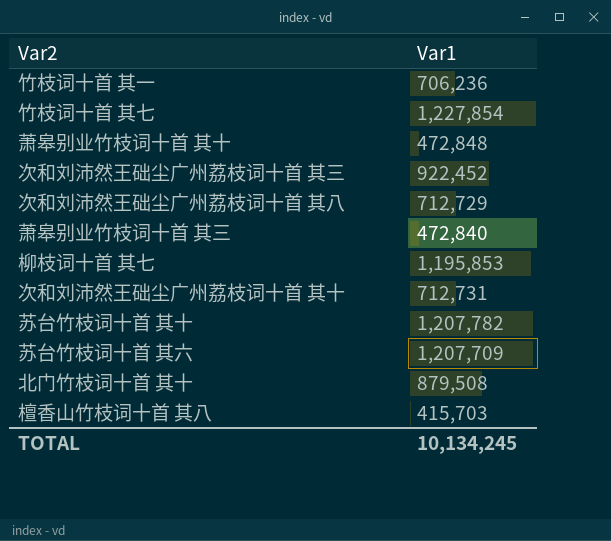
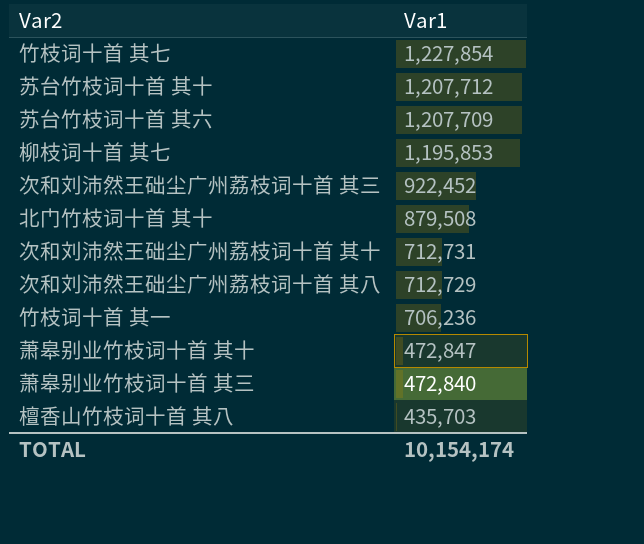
row order: none -> Var1 descending
苏台竹枝词十首 其十 | Var1: 1,207,782 -> 1,207,712
萧皋别业竹枝词十首 其十 | Var1: 472,848 -> 472,847
檀香山竹枝词十首 其八 | Var1: 415,703 -> 435,703
TOTAL | Var1: 10,134,245 -> 10,154,174

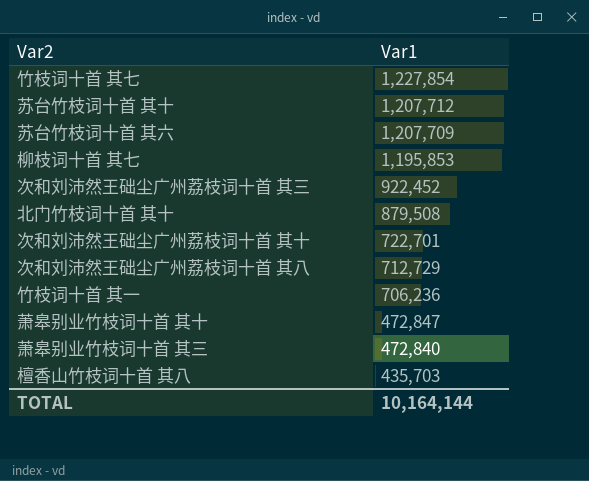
次和刘沛然王础尘广州荔枝词十首 其十 | Var1: 712,731 -> 722,701
TOTAL | Var1: 10,154,174 -> 10,164,144

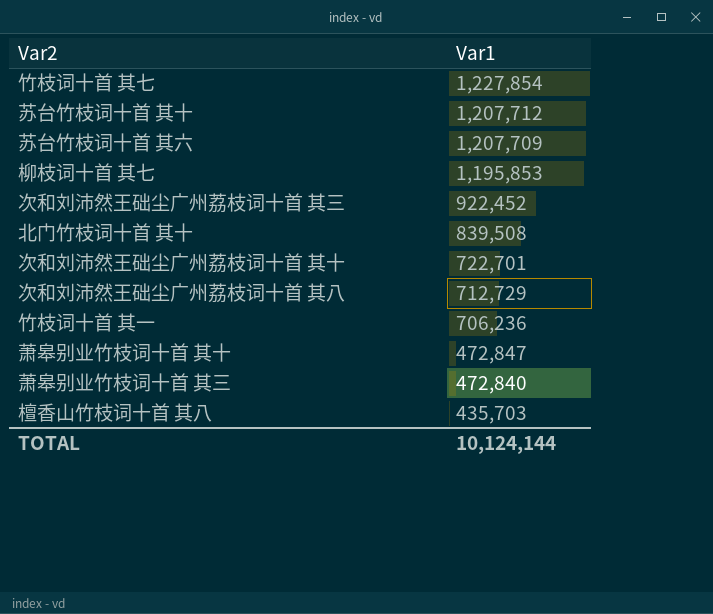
北门竹枝词十首 其十 | Var1: 879,508 -> 839,508
TOTAL | Var1: 10,164,144 -> 10,124,144

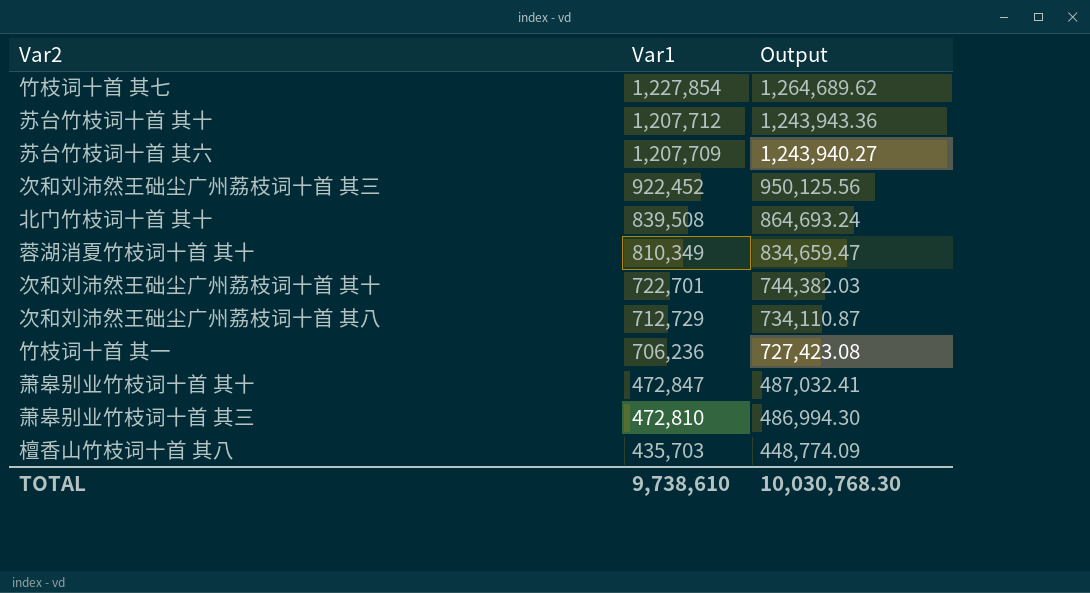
column Output | formula: none -> [Var1] * 1.03
row 柳枝词十首 其七: 1,195,853 -> none
row 蓉湖消夏竹枝词十首 其十: none -> 810,349 | 834,659.47
萧皋别业竹枝词十首 其三 | Var1: 472,840 -> 472,810
TOTAL | Var1: 10,124,144 -> 9,738,610

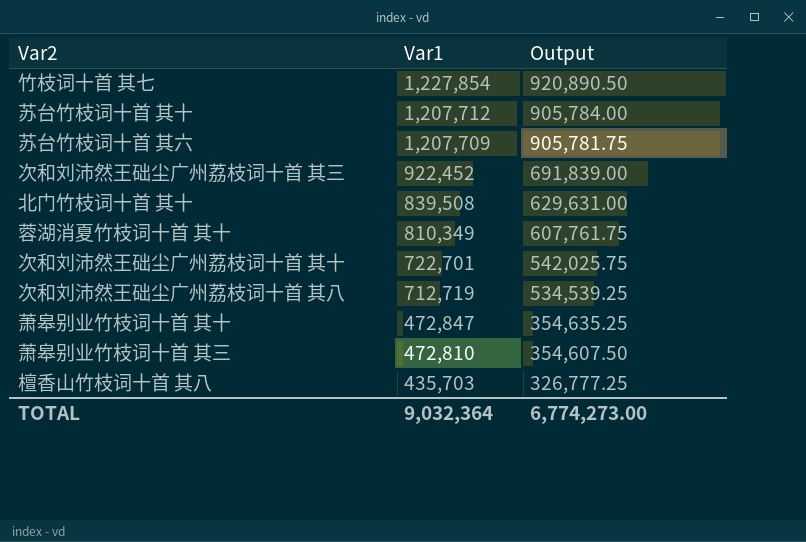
column Output | formula: [Var1] * 1.03 -> [Var1] * 0.75
row 竹枝词十首 其一: 706,236 | 727,423.08 -> none
次和刘沛然王础尘广州荔枝词十首 其八 | Var1: 712,729 -> 712,719
TOTAL | Var1: 9,738,610 -> 9,032,364
TOTAL | Output: 10,030,768.30 -> 6,774,273.00

